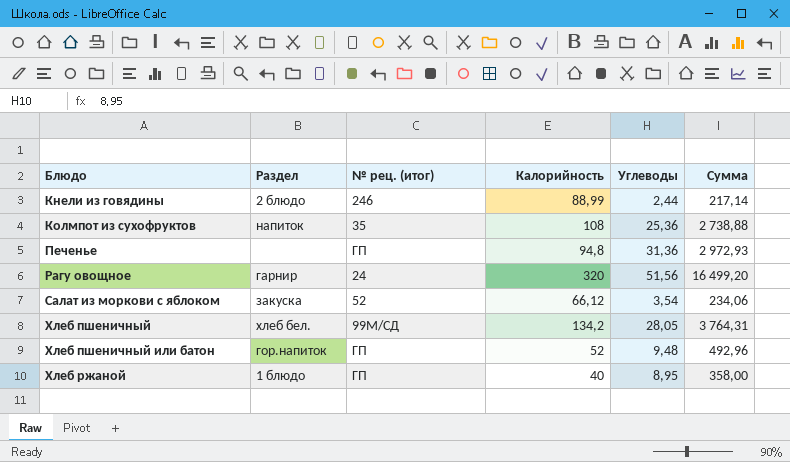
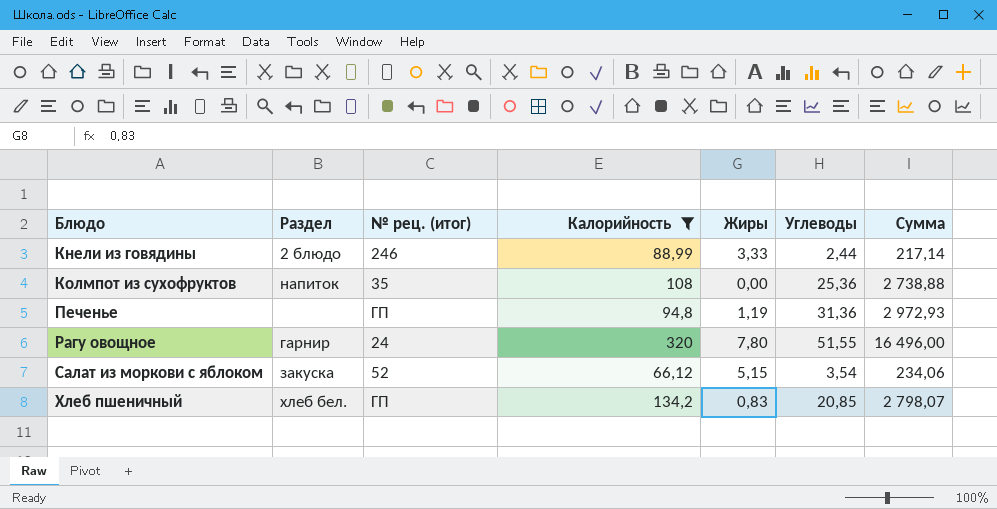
filter: none -> Калорийность >= 66,12
column Жиры | position: none -> 5
Рагу овощное | Углеводы: 51,56 -> 51,55
Рагу овощное | Сумма: 16 499,20 -> 16 496,00
Хлеб пшеничный | № рец. (итог): 99М/СД -> ГП
Хлеб пшеничный | Углеводы: 28,05 -> 20,85
Хлеб пшеничный | Сумма: 3 764,31 -> 2 798,07

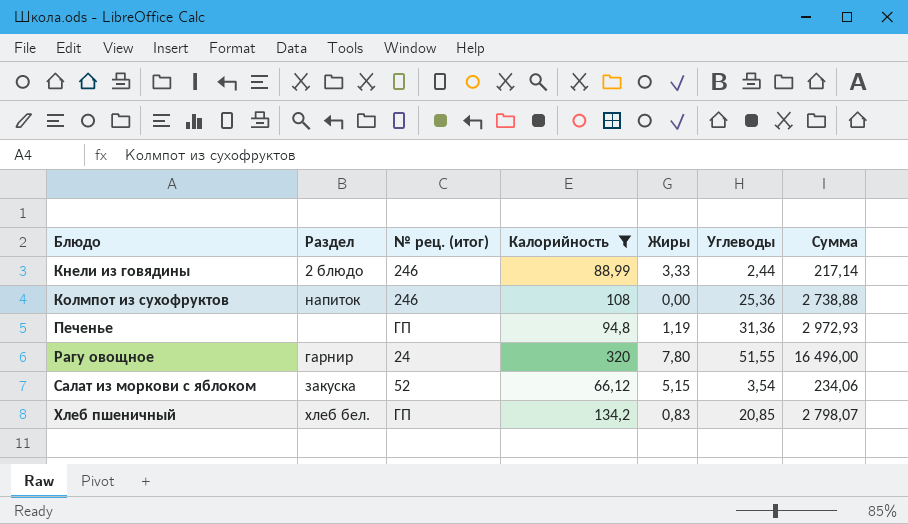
Колмпот из сухофруктов | № рец. (итог): 35 -> 246

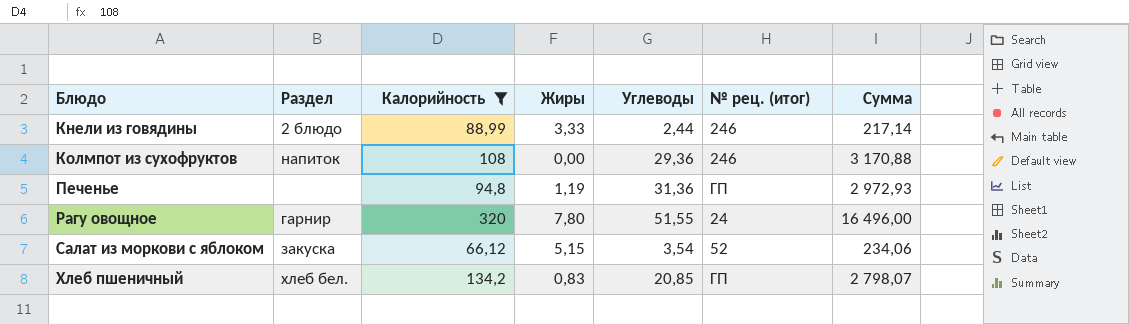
column № рец. (итог) | position: 3 -> 6
Колмпот из сухофруктов | Углеводы: 25,36 -> 29,36
Колмпот из сухофруктов | Сумма: 2 738,88 -> 3 170,88

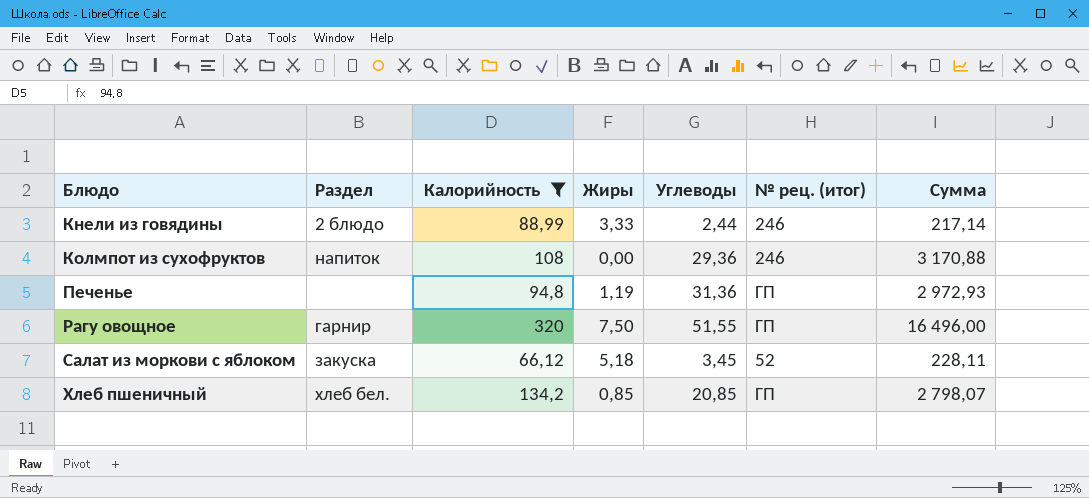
Рагу овощное | Жиры: 7,80 -> 7,50
Рагу овощное | № рец. (итог): 24 -> ГП
Салат из моркови с яблоком | Жиры: 5,15 -> 5,18
Салат из моркови с яблоком | Углеводы: 3,54 -> 3,45
Салат из моркови с яблоком | Сумма: 234,06 -> 228,11
Хлеб пшеничный | Жиры: 0,83 -> 0,85

